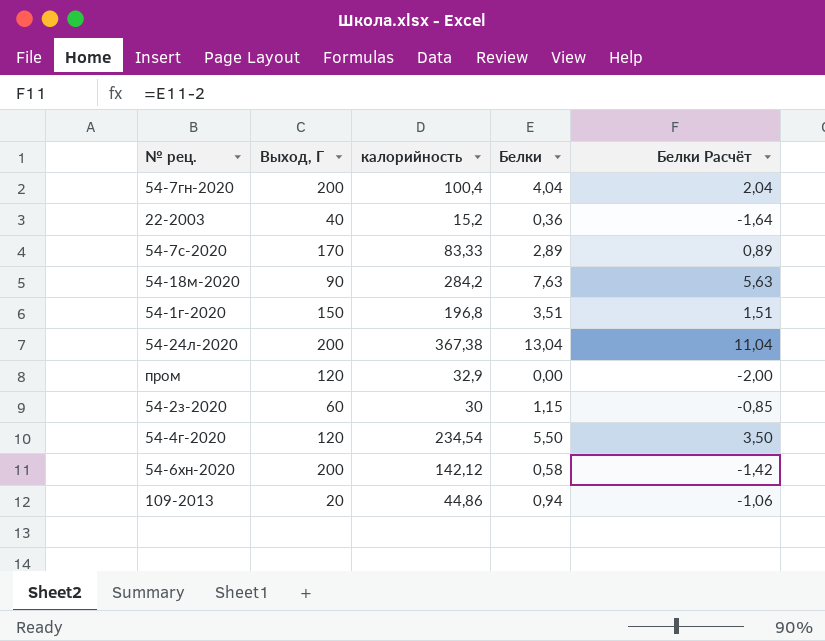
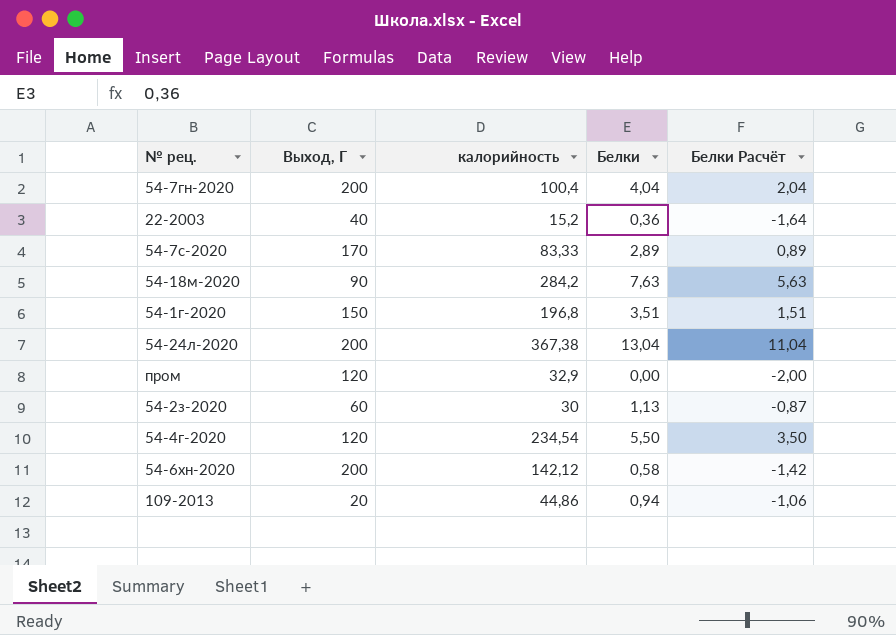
54-2з-2020 | Белки: 1,15 -> 1,13
54-2з-2020 | Белки Расчёт: -0,85 -> -0,87

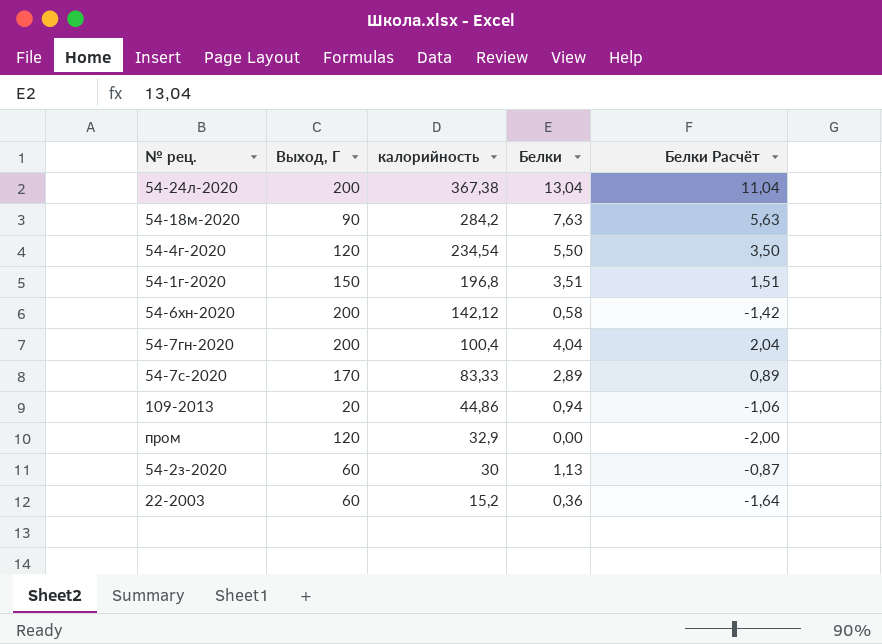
row order: none -> калорийность descending
22-2003 | Выход, Г: 40 -> 60

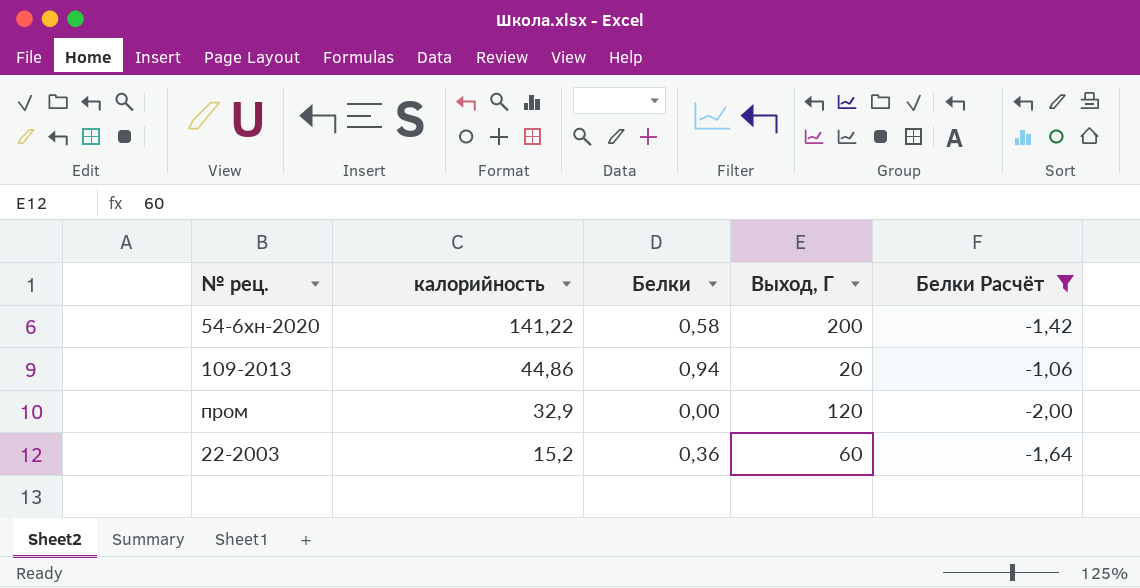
filter: none -> Белки Расчёт <= -1,06
column Выход, Г | position: 2 -> 4
54-6хн-2020 | калорийность: 142,12 -> 141,22

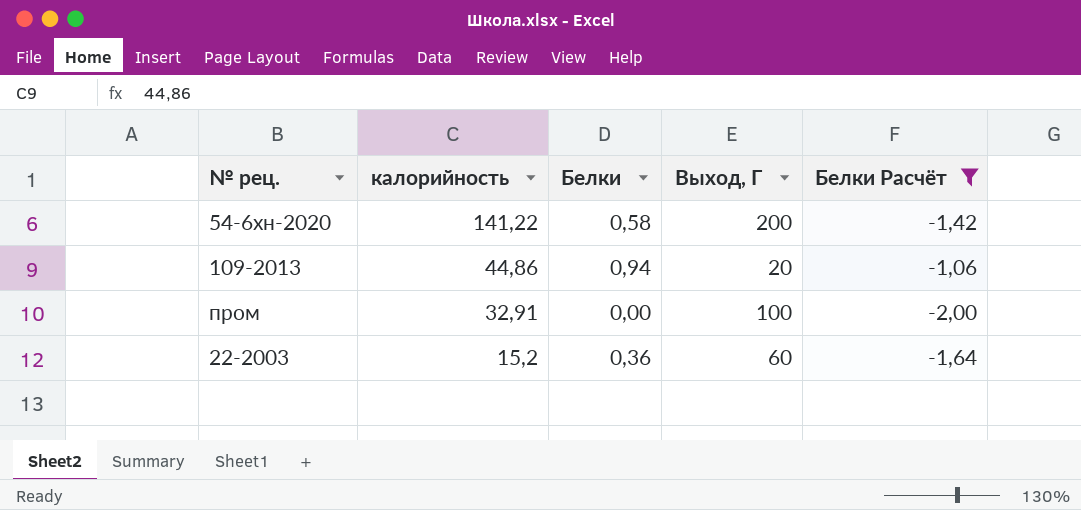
пром | калорийность: 32,9 -> 32,91
пром | Выход, Г: 120 -> 100

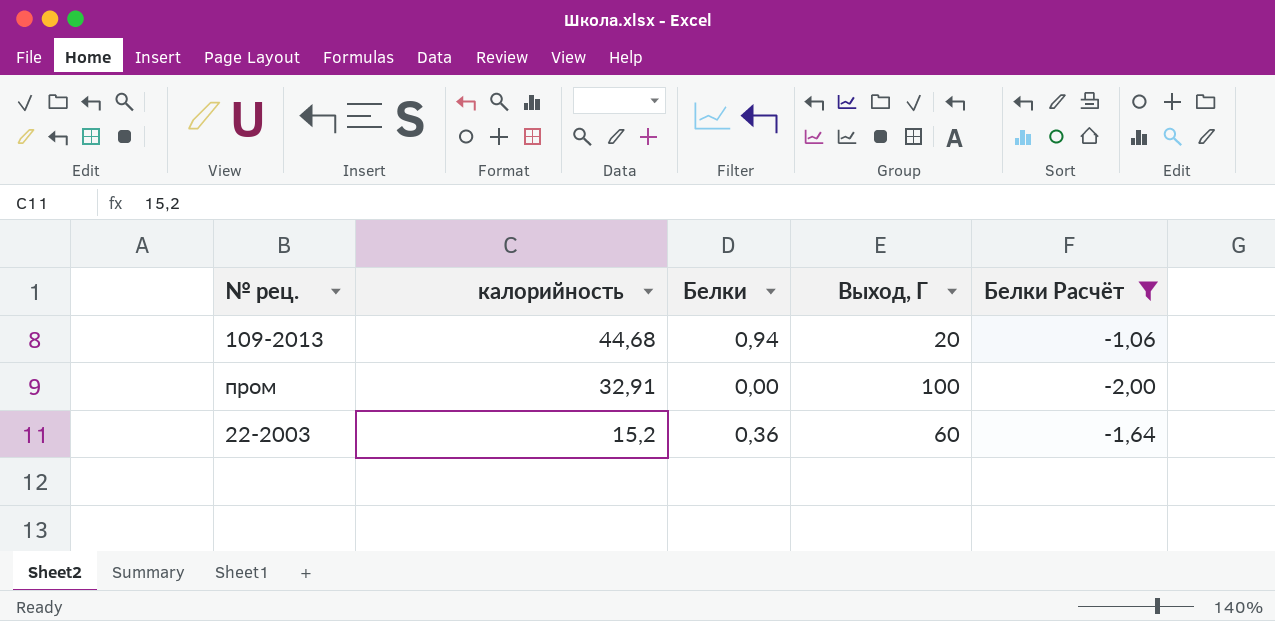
row 54-6хн-2020: 141,22 | 0,58 | 200 | -1,42 -> none
109-2013 | калорийность: 44,86 -> 44,68

